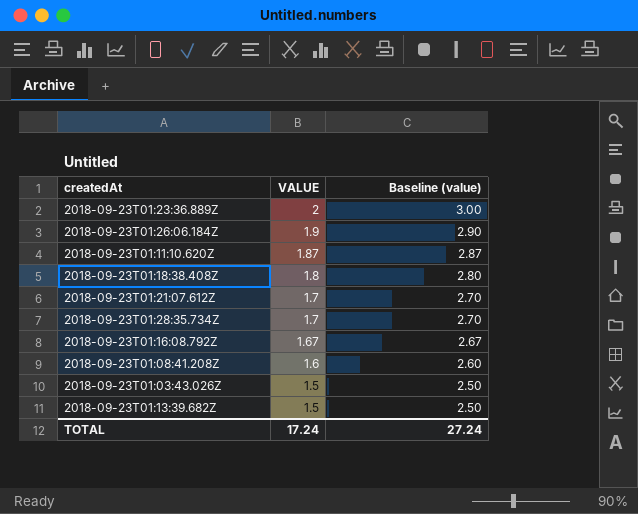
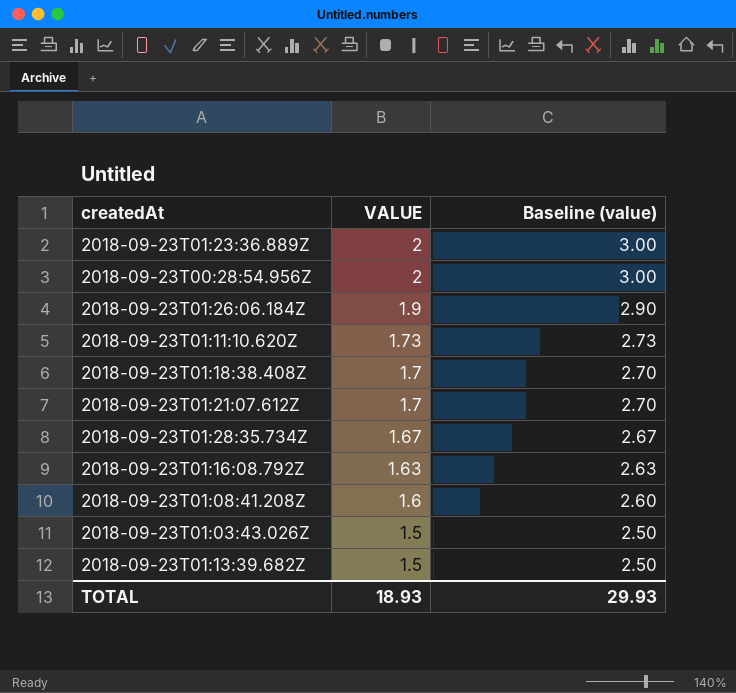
row 2018-09-23T00:28:54.956Z: none -> 2 | 3.00
2018-09-23T01:11:10.620Z | VALUE: 1.87 -> 1.73
2018-09-23T01:11:10.620Z | Baseline (value): 2.87 -> 2.73
2018-09-23T01:18:38.408Z | VALUE: 1.8 -> 1.7
2018-09-23T01:18:38.408Z | Baseline (value): 2.80 -> 2.70
2018-09-23T01:28:35.734Z | VALUE: 1.7 -> 1.67
2018-09-23T01:28:35.734Z | Baseline (value): 2.70 -> 2.67
2018-09-23T01:16:08.792Z | VALUE: 1.67 -> 1.63
2018-09-23T01:16:08.792Z | Baseline (value): 2.67 -> 2.63
TOTAL | VALUE: 17.24 -> 18.93
TOTAL | Baseline (value): 27.24 -> 29.93

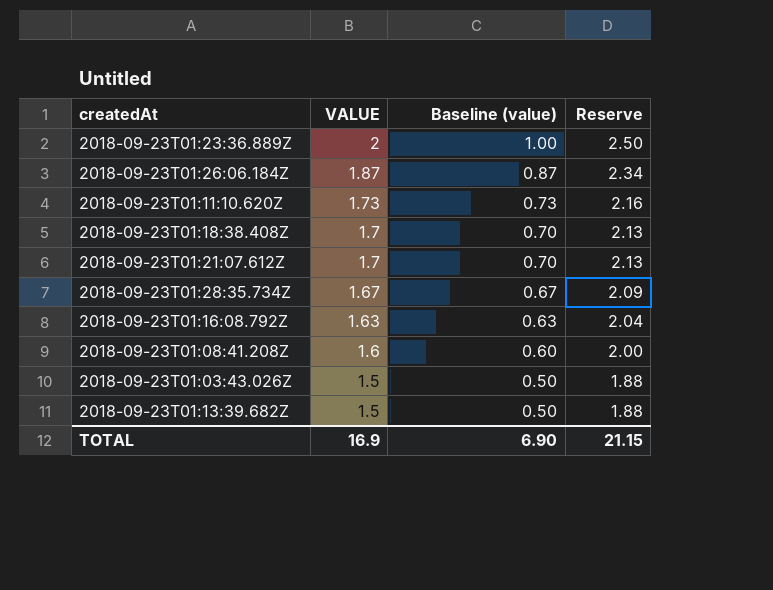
column Baseline (value) | formula: [VALUE] + 1 -> [VALUE] - 1
column Reserve | formula: none -> [VALUE] * 1.25
row 2018-09-23T00:28:54.956Z: 2 | 3.00 -> none
2018-09-23T01:26:06.184Z | VALUE: 1.9 -> 1.87
TOTAL | VALUE: 18.93 -> 16.9
TOTAL | Baseline (value): 29.93 -> 6.90

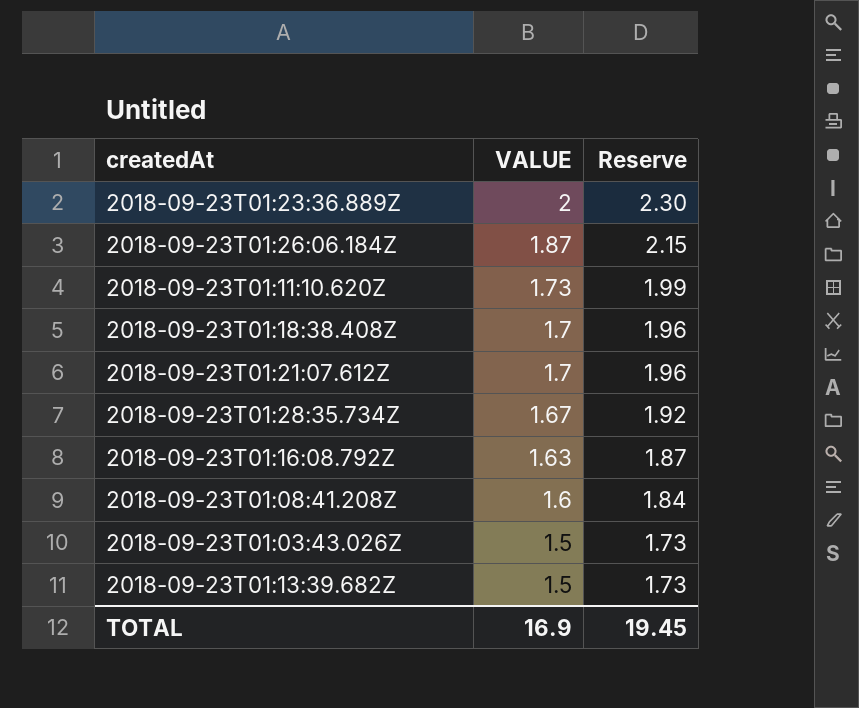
column Baseline (value) | formula: [VALUE] - 1 -> none
column Reserve | formula: [VALUE] * 1.25 -> [VALUE] * 1.15
TOTAL | Reserve: 21.15 -> 19.45

